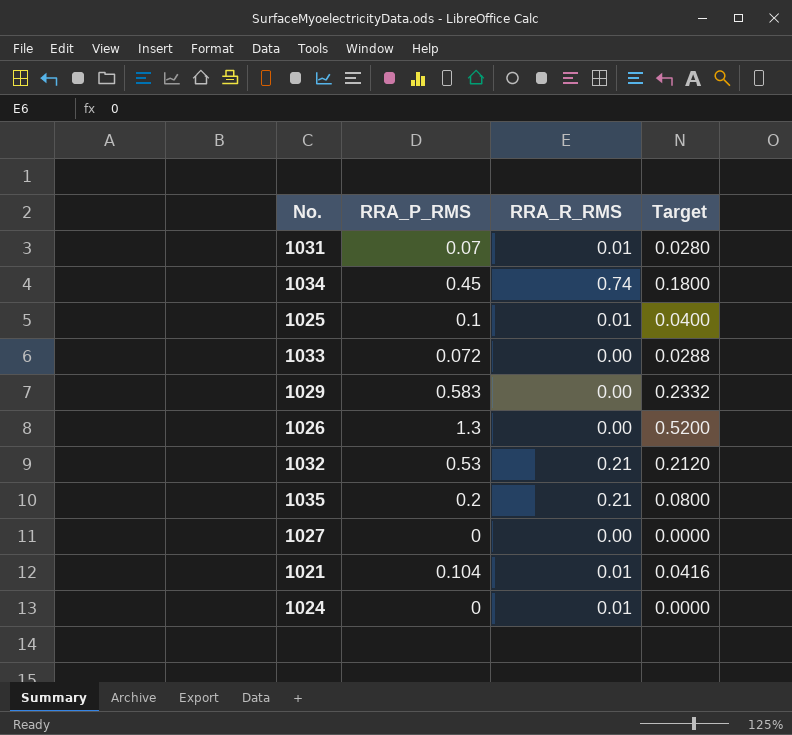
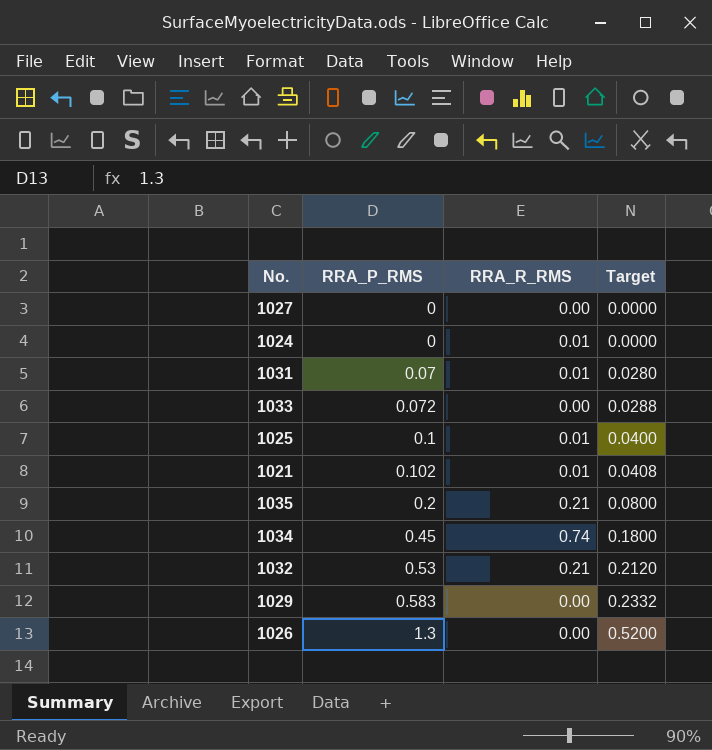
row order: none -> RRA_P_RMS ascending
1021 | RRA_P_RMS: 0.104 -> 0.102
1021 | Target: 0.0416 -> 0.0408

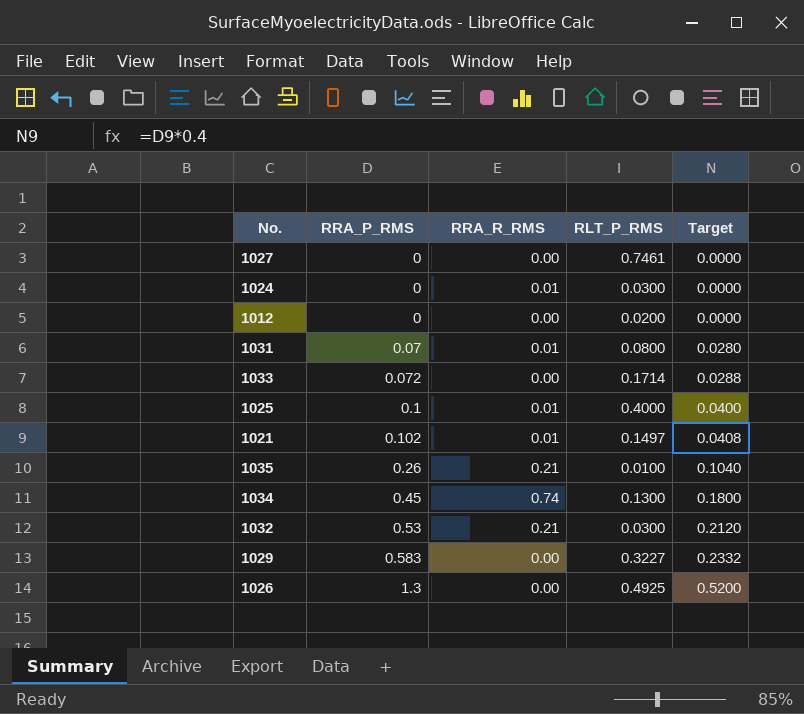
column RLT_P_RMS | position: none -> 4
row 1012: none -> 0 | 0.00 | 0.0200 | 0.0000
1035 | RRA_P_RMS: 0.2 -> 0.26
1035 | Target: 0.0800 -> 0.1040

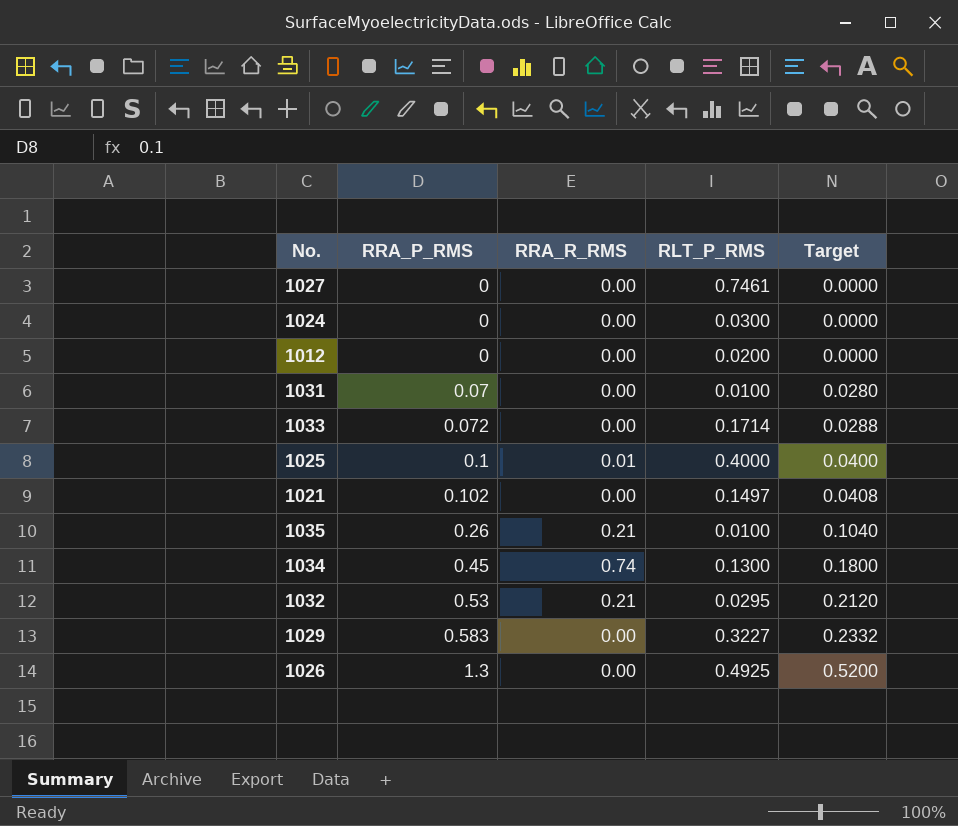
1024 | RRA_R_RMS: 0.01 -> 0.00
1031 | RRA_R_RMS: 0.01 -> 0.00
1031 | RLT_P_RMS: 0.0800 -> 0.0100
1021 | RRA_R_RMS: 0.01 -> 0.00
1032 | RLT_P_RMS: 0.0300 -> 0.0295

